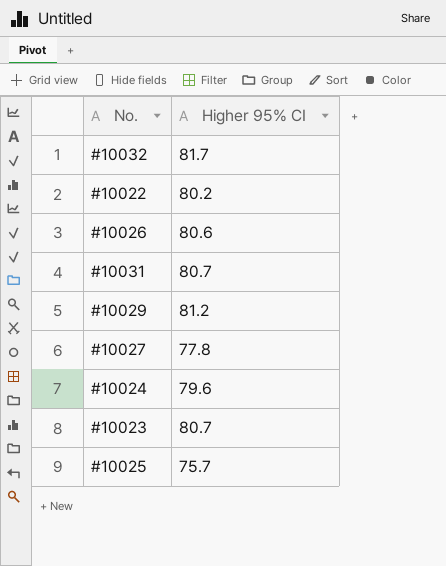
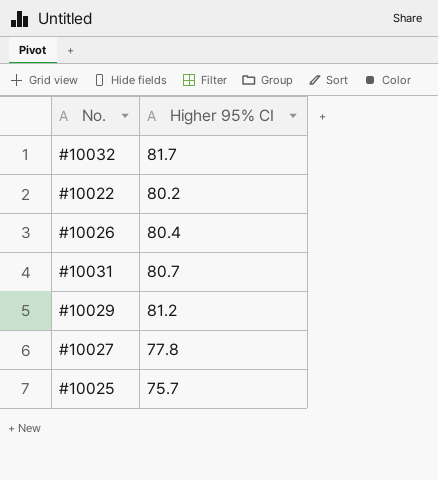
row #10024: 79.6 -> none
row #10023: 80.7 -> none
#10026 | Higher 95% CI: 80.6 -> 80.4

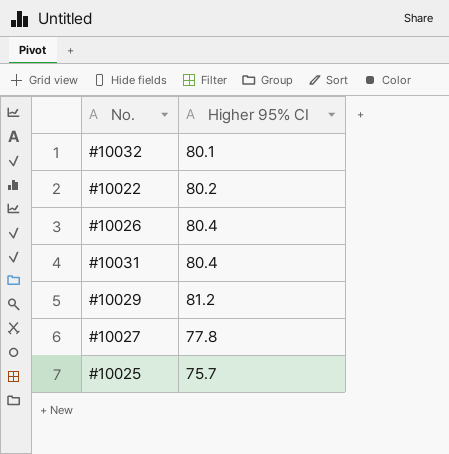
#10032 | Higher 95% CI: 81.7 -> 80.1
#10031 | Higher 95% CI: 80.7 -> 80.4

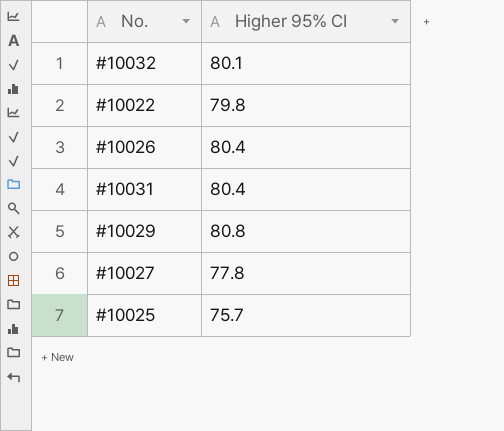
#10022 | Higher 95% CI: 80.2 -> 79.8
#10029 | Higher 95% CI: 81.2 -> 80.8

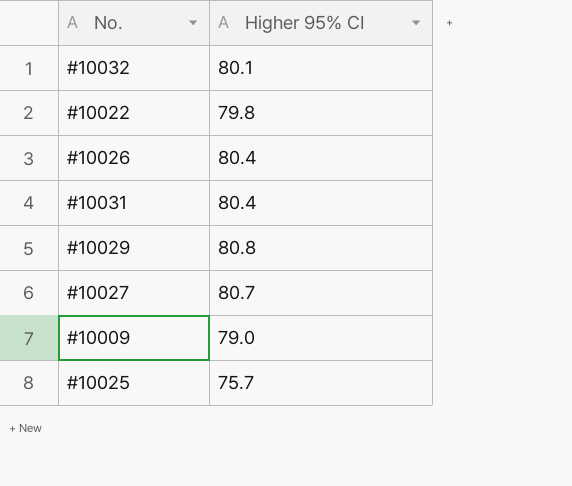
#10027 | Higher 95% CI: 77.8 -> 80.7
row #10009: none -> 79.0

